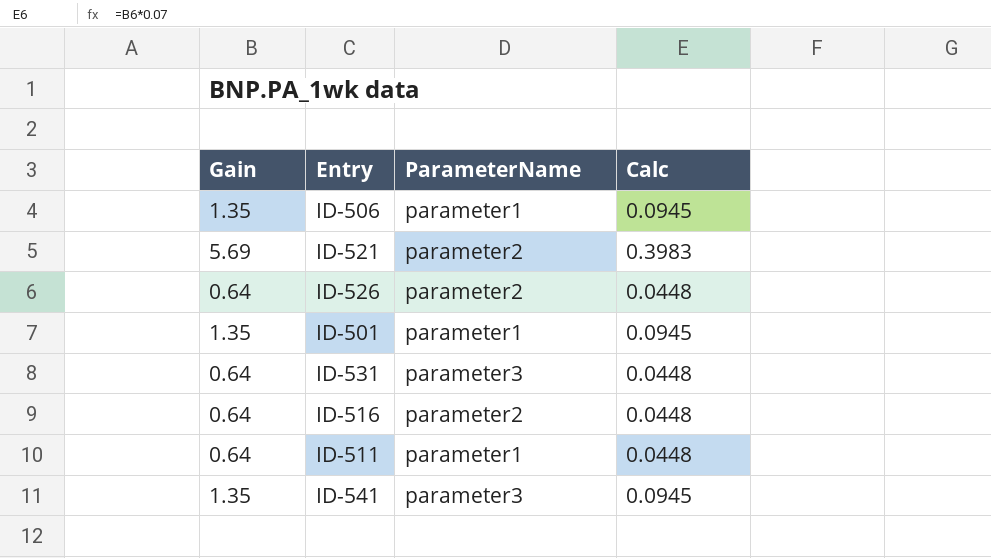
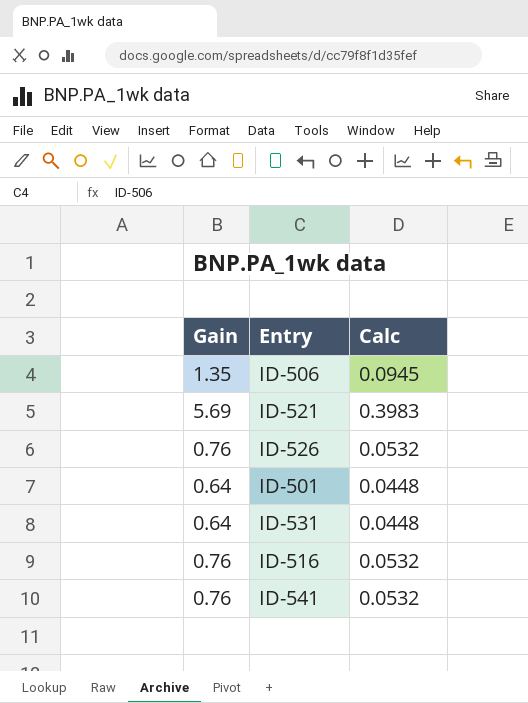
column ParameterName | position: 3 -> none
row ID-511: 0.64 | parameter1 | 0.0448 -> none
ID-526 | Gain: 0.64 -> 0.76
ID-526 | Calc: 0.0448 -> 0.0532
ID-501 | Gain: 1.35 -> 0.64
ID-501 | Calc: 0.0945 -> 0.0448
ID-516 | Gain: 0.64 -> 0.76
ID-516 | Calc: 0.0448 -> 0.0532
ID-541 | Gain: 1.35 -> 0.76
ID-541 | Calc: 0.0945 -> 0.0532

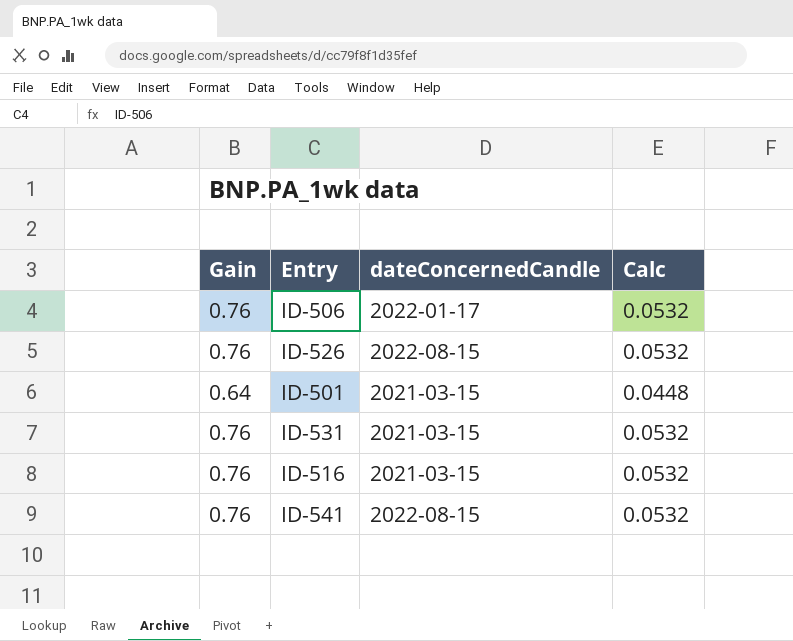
column dateConcernedCandle | position: none -> 3
row ID-521: 5.69 | 0.3983 -> none
ID-506 | Gain: 1.35 -> 0.76
ID-506 | Calc: 0.0945 -> 0.0532
ID-531 | Gain: 0.64 -> 0.76
ID-531 | Calc: 0.0448 -> 0.0532

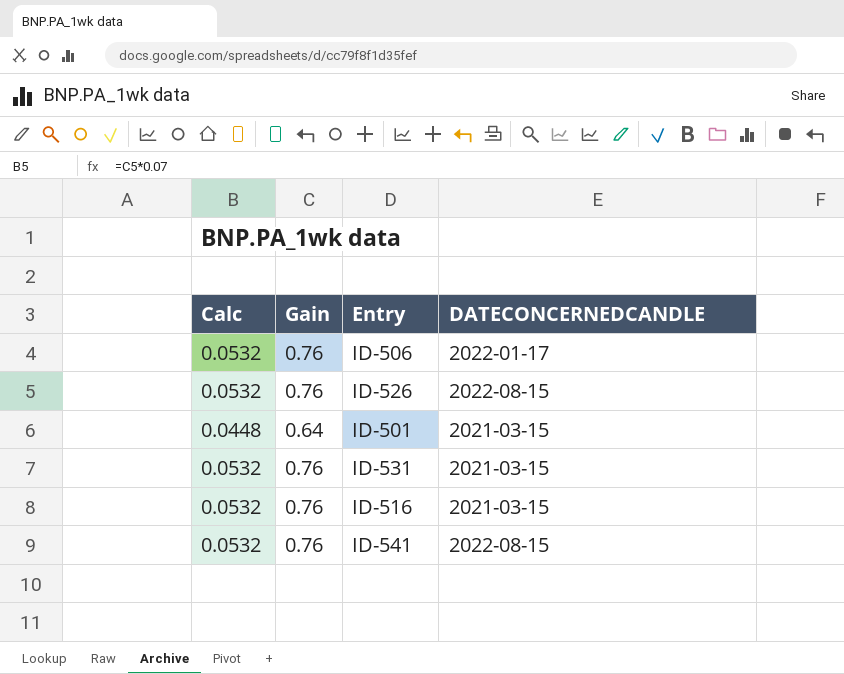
column Calc | position: 4 -> 1
column name: dateConcernedCandle -> DATECONCERNEDCANDLE

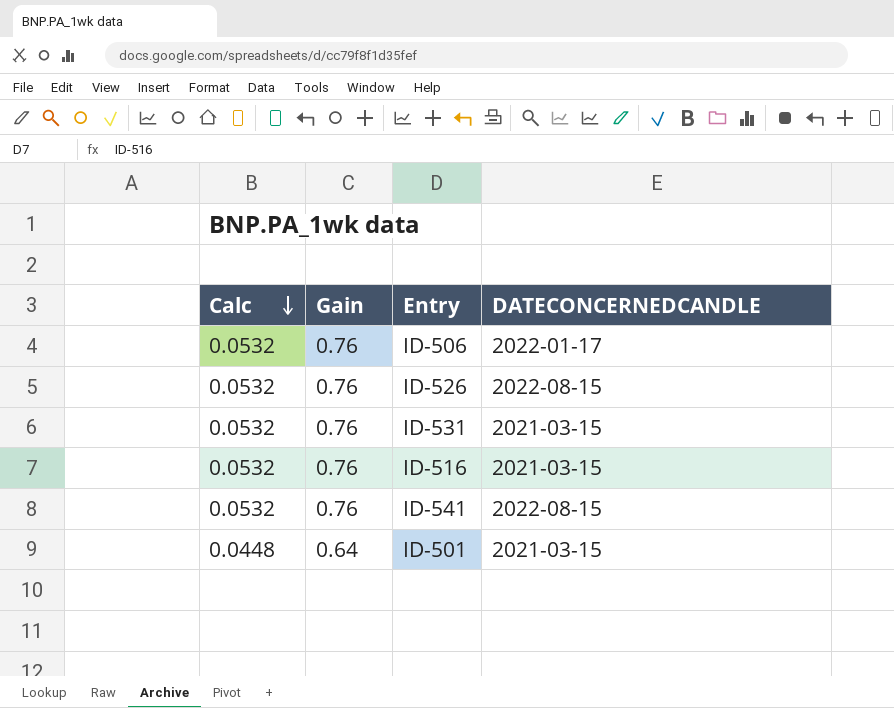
row order: none -> Calc descending

